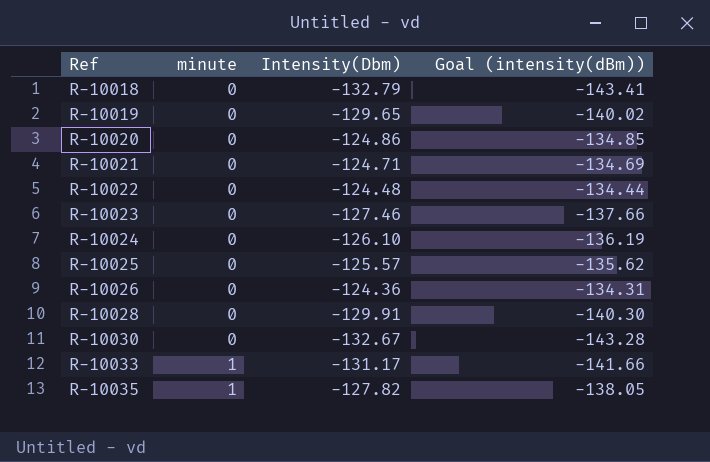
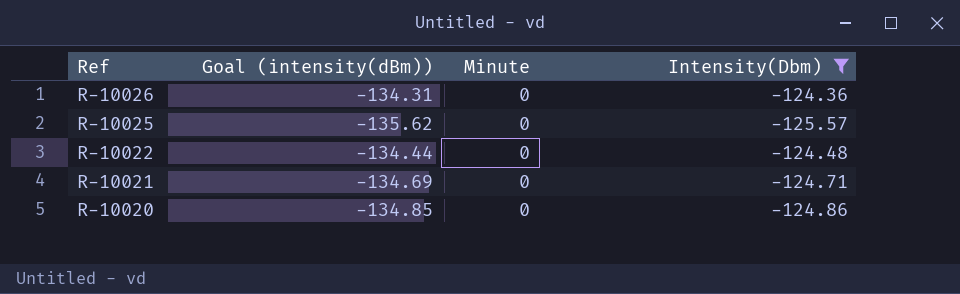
filter: none -> Intensity(Dbm) >= -125.57
row order: Ref ascending -> Ref descending
column Goal (intensity(dBm)) | position: 4 -> 2
column name: minute -> Minute

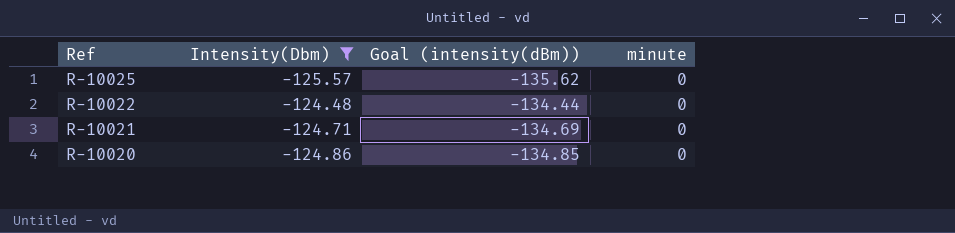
column Intensity(Dbm) | position: 4 -> 2
column name: Minute -> minute
row R-10026: -134.31 | 0 | -124.36 -> none

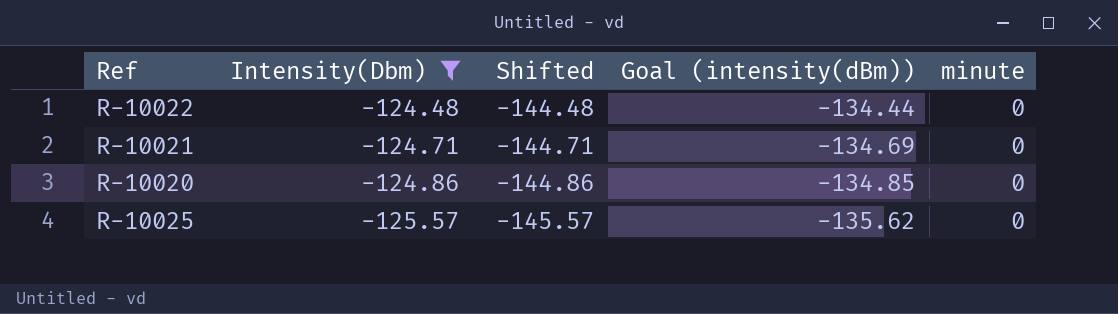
row order: Ref descending -> Intensity(Dbm) descending
column Shifted | formula: none -> [Intensity(Dbm)] - 20

